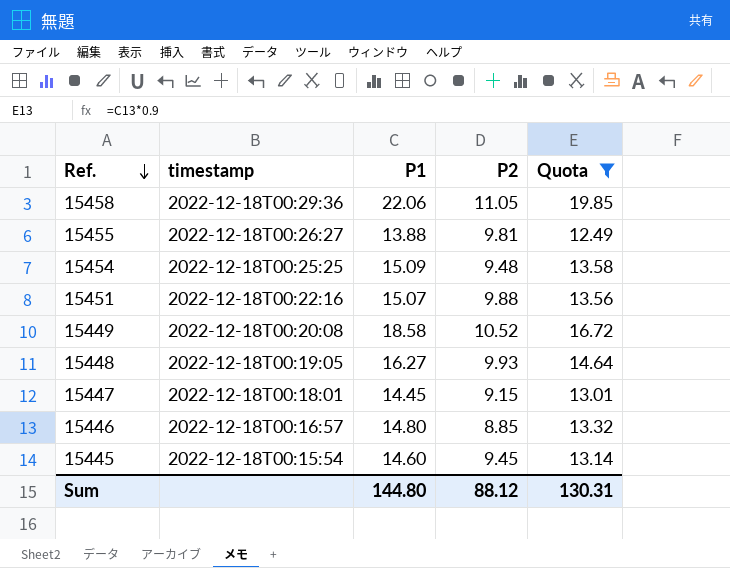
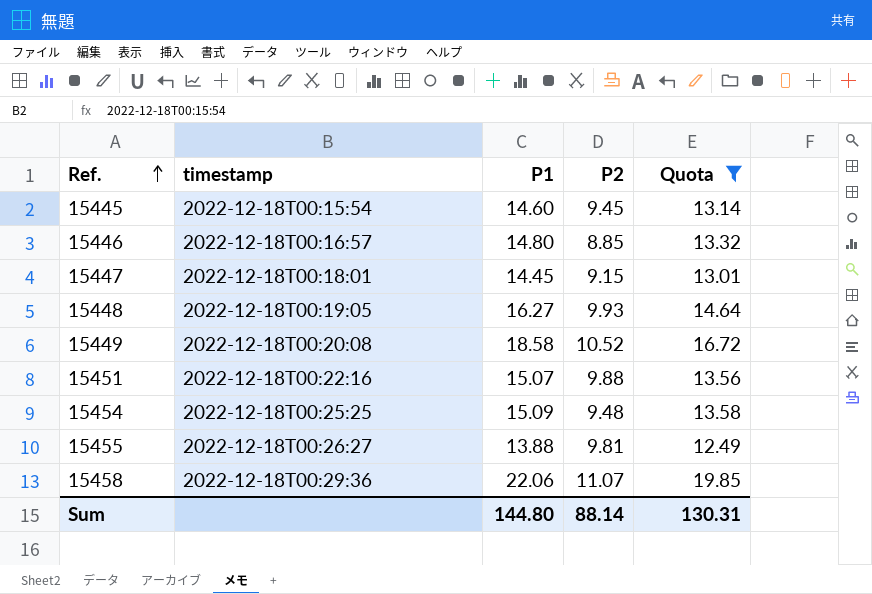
row order: Ref. descending -> Ref. ascending
15458 | P2: 11.05 -> 11.07
Sum | P2: 88.12 -> 88.14

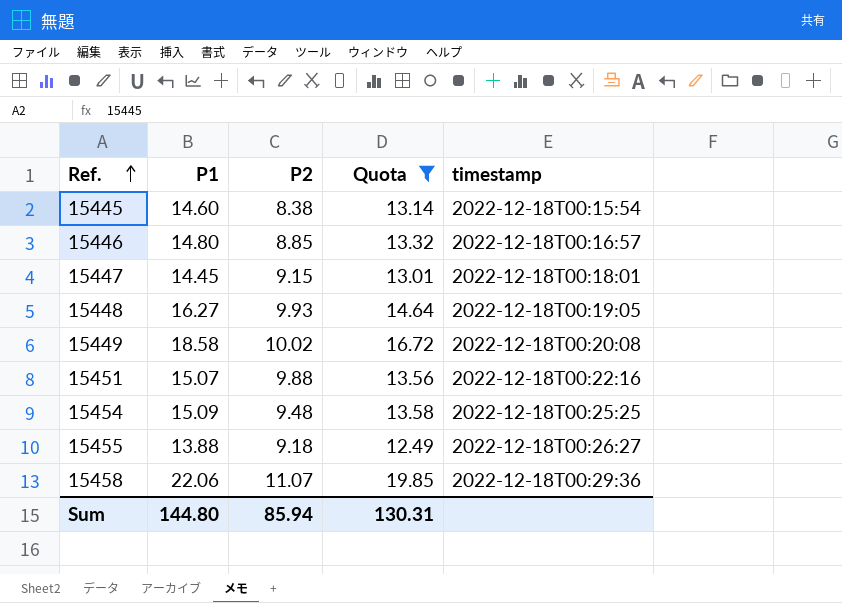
column timestamp | position: 2 -> 5
15445 | P2: 9.45 -> 8.38
15449 | P2: 10.52 -> 10.02
15455 | P2: 9.81 -> 9.18
Sum | P2: 88.14 -> 85.94

